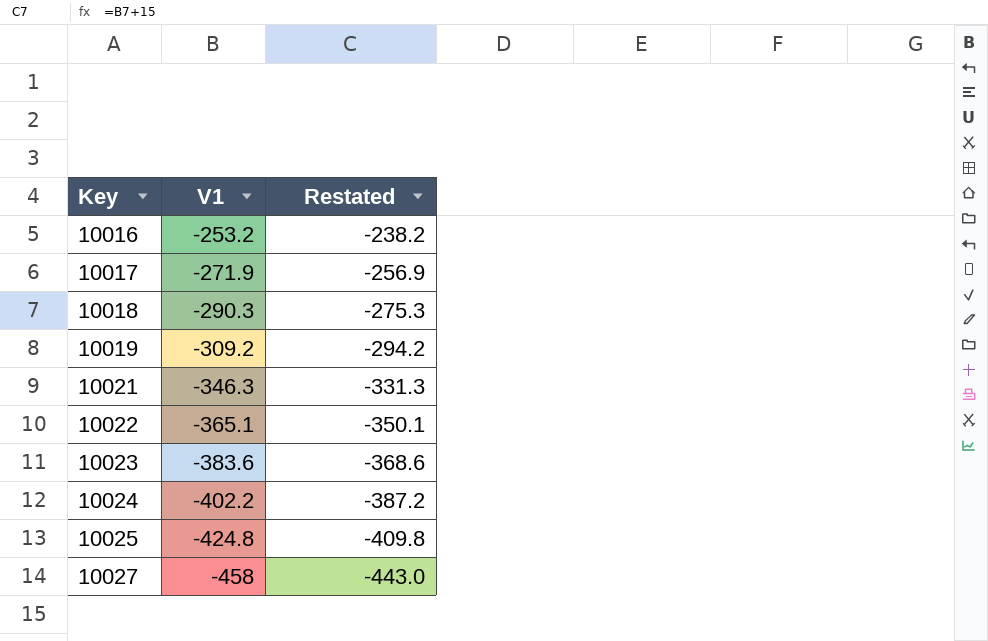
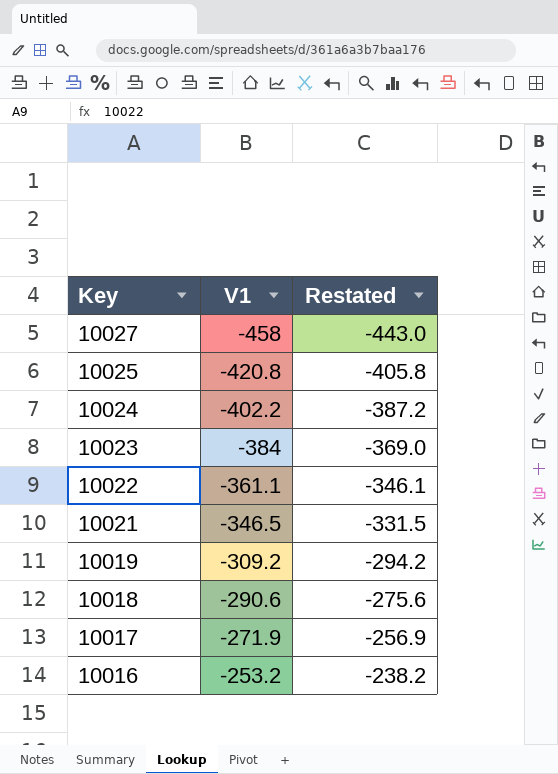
row order: Key ascending -> Key descending
10025 | V1: -424.8 -> -420.8
10025 | Restated: -409.8 -> -405.8
10023 | V1: -383.6 -> -384
10023 | Restated: -368.6 -> -369.0
10022 | V1: -365.1 -> -361.1
10022 | Restated: -350.1 -> -346.1
10021 | V1: -346.3 -> -346.5
10021 | Restated: -331.3 -> -331.5
10018 | V1: -290.3 -> -290.6
10018 | Restated: -275.3 -> -275.6

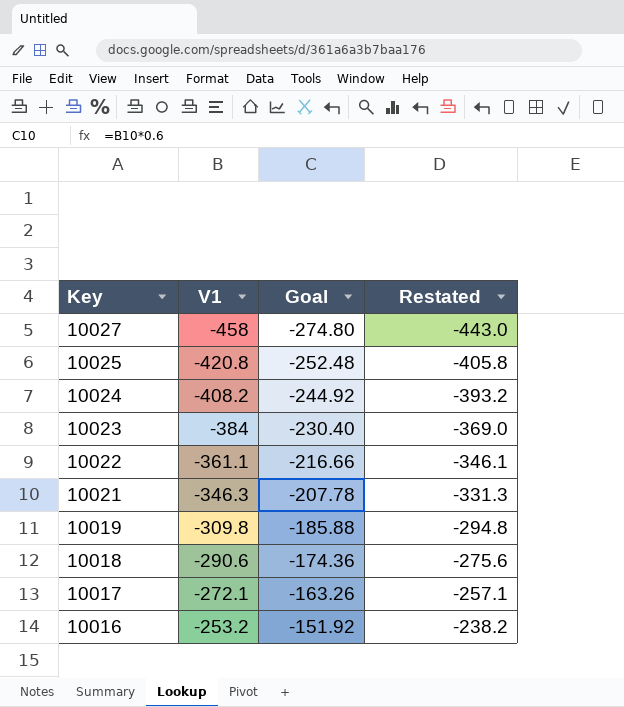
column Goal | formula: none -> [V1] * 0.6
10024 | V1: -402.2 -> -408.2
10024 | Restated: -387.2 -> -393.2
10021 | V1: -346.5 -> -346.3
10021 | Restated: -331.5 -> -331.3
10019 | V1: -309.2 -> -309.8
10019 | Restated: -294.2 -> -294.8
10017 | V1: -271.9 -> -272.1
10017 | Restated: -256.9 -> -257.1

